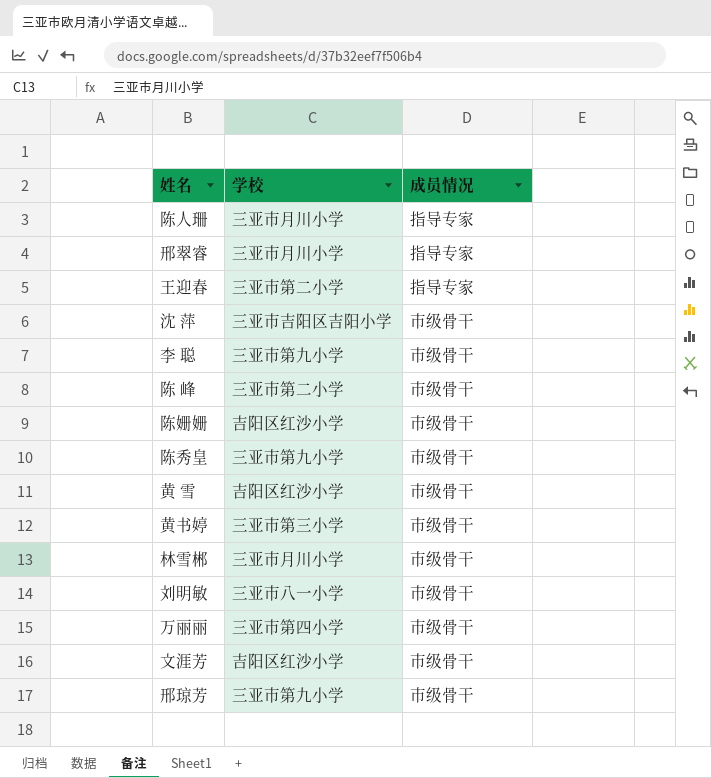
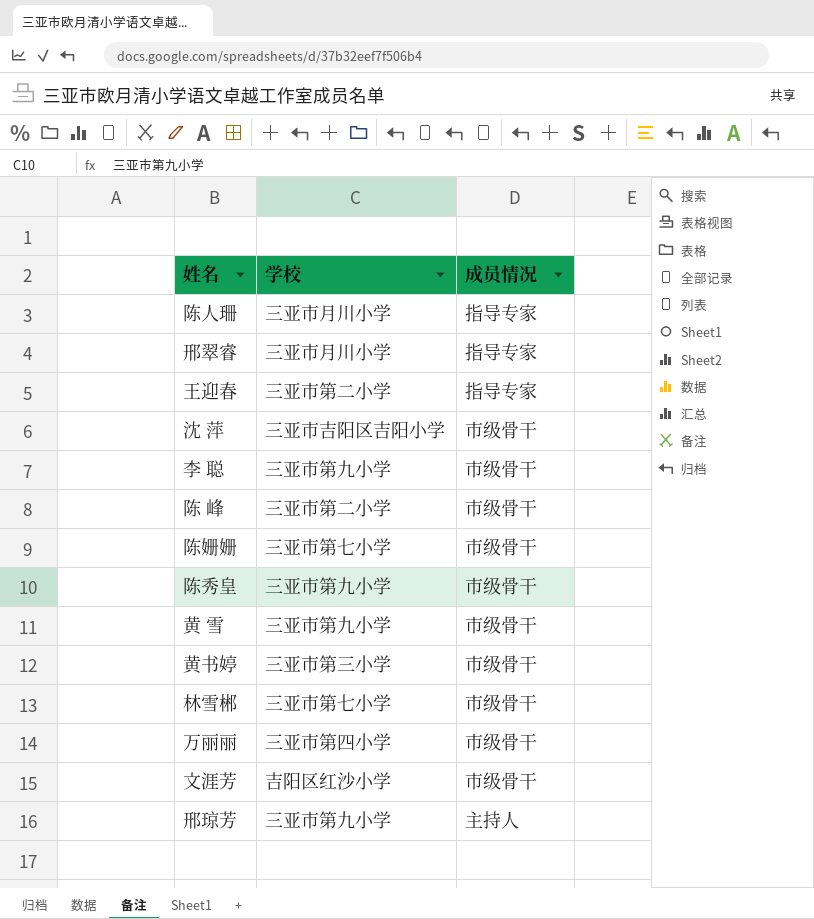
row 刘明敏: 三亚市八一小学 | 市级骨干 -> none
陈姗姗 | 学校: 吉阳区红沙小学 -> 三亚市第七小学
黄 雪 | 学校: 吉阳区红沙小学 -> 三亚市第九小学
林雪郴 | 学校: 三亚市月川小学 -> 三亚市第七小学
邢琼芳 | 成员情况: 市级骨干 -> 主持人

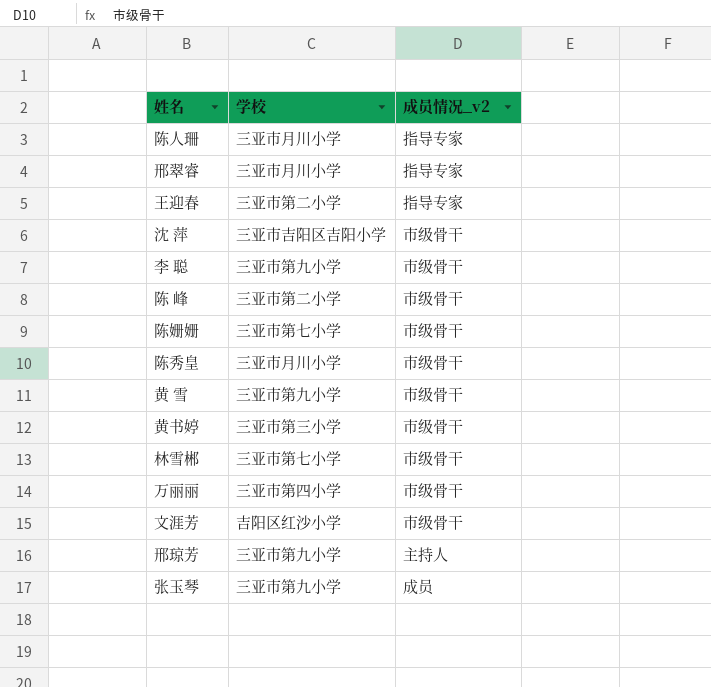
column name: 成员情况 -> 成员情况_v2
陈秀皇 | 学校: 三亚市第九小学 -> 三亚市月川小学
row 张玉琴: none -> 三亚市第九小学 | 成员

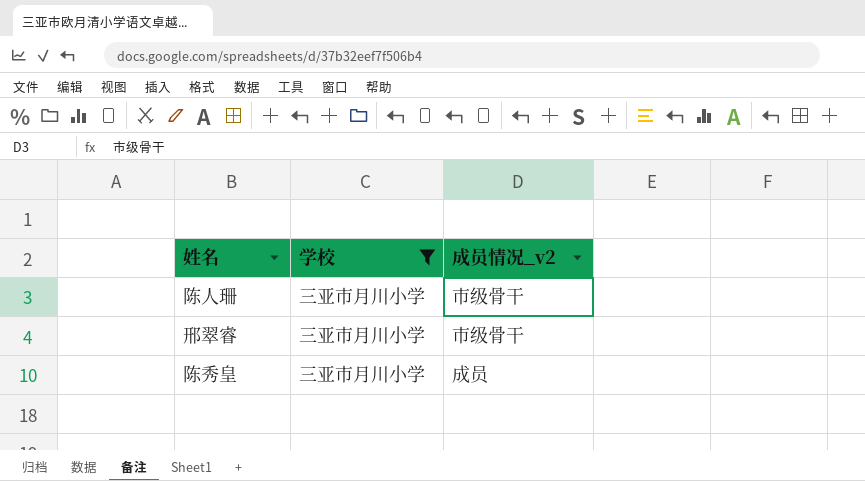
filter: none -> 学校 = 三亚市月川小学
陈人珊 | 成员情况_v2: 指导专家 -> 市级骨干
邢翠睿 | 成员情况_v2: 指导专家 -> 市级骨干
陈秀皇 | 成员情况_v2: 市级骨干 -> 成员

